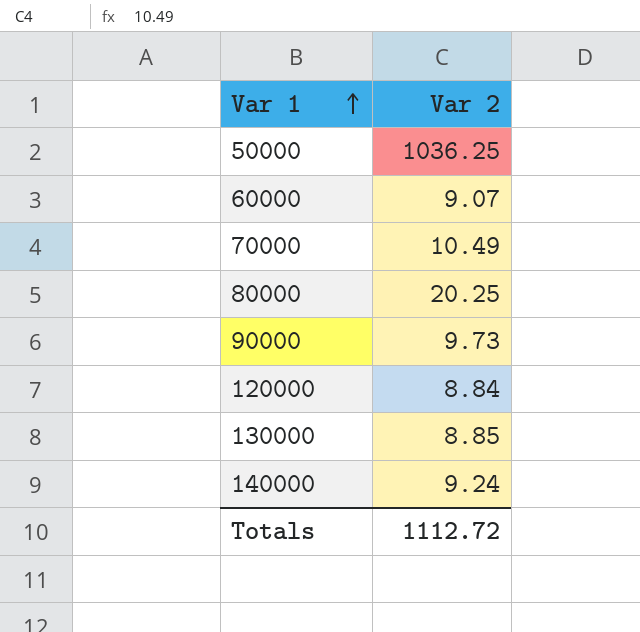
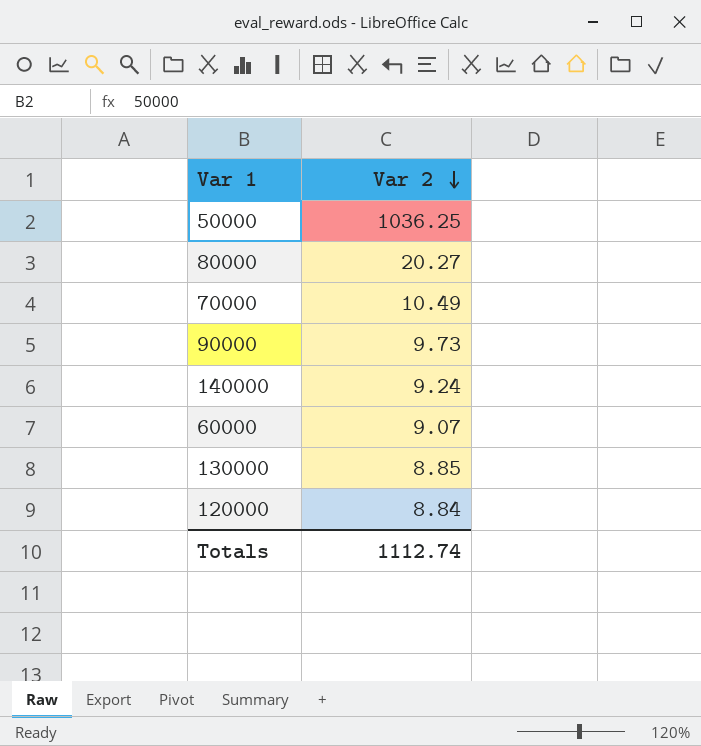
row order: Var 1 ascending -> Var 2 descending
80000 | Var 2: 20.25 -> 20.27
Totals | Var 2: 1112.72 -> 1112.74

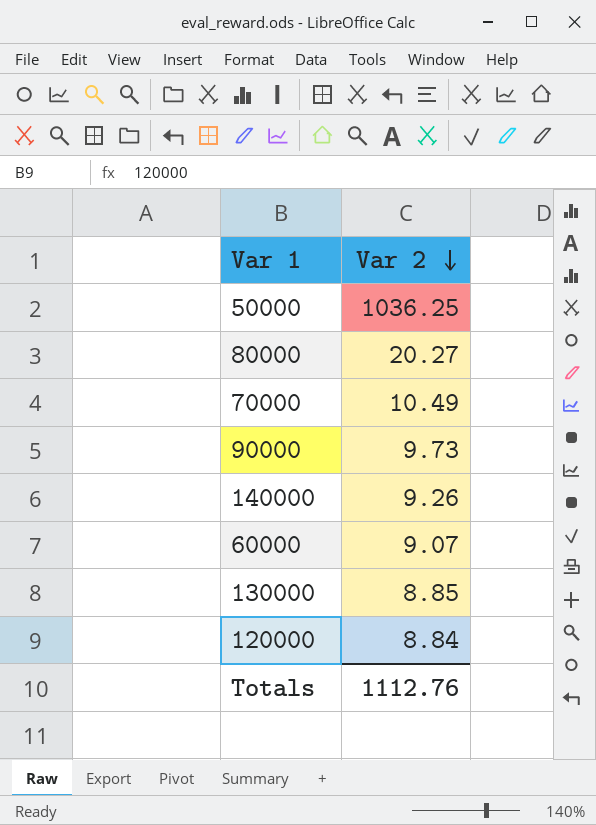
140000 | Var 2: 9.24 -> 9.26
Totals | Var 2: 1112.74 -> 1112.76

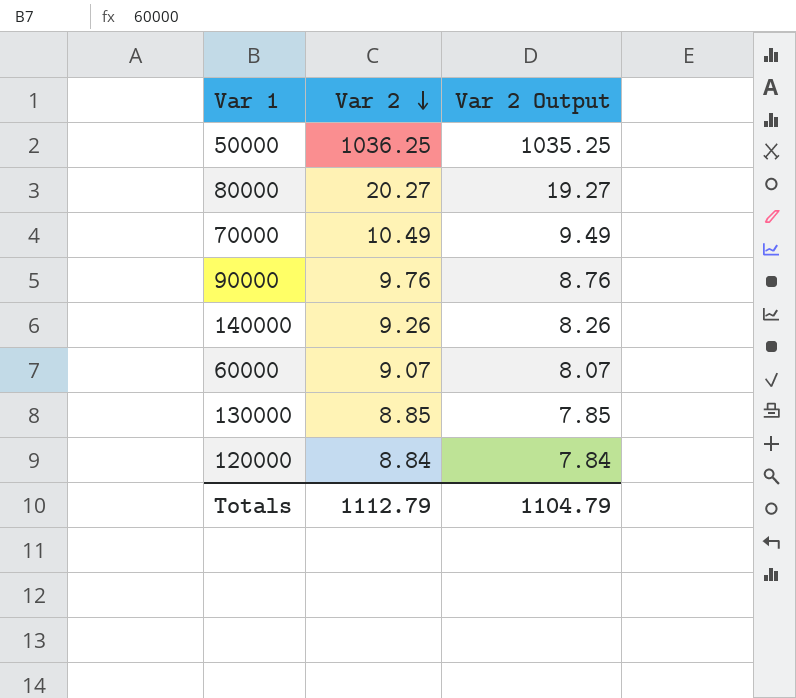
column Var 2 Output | formula: none -> [Var 2] - 1
90000 | Var 2: 9.73 -> 9.76
Totals | Var 2: 1112.76 -> 1112.79

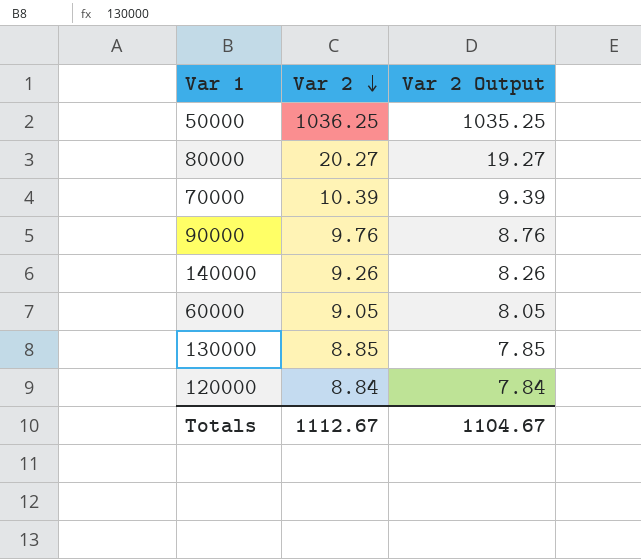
70000 | Var 2: 10.49 -> 10.39
70000 | Var 2 Output: 9.49 -> 9.39
60000 | Var 2: 9.07 -> 9.05
60000 | Var 2 Output: 8.07 -> 8.05
Totals | Var 2: 1112.79 -> 1112.67
Totals | Var 2 Output: 1104.79 -> 1104.67

